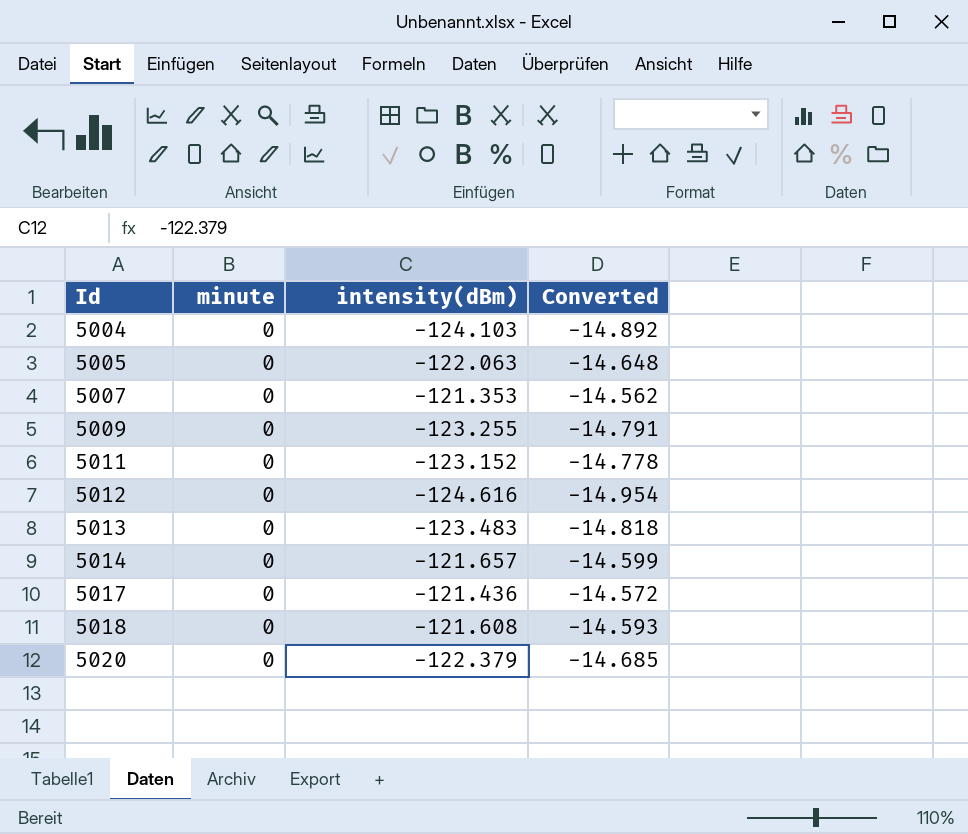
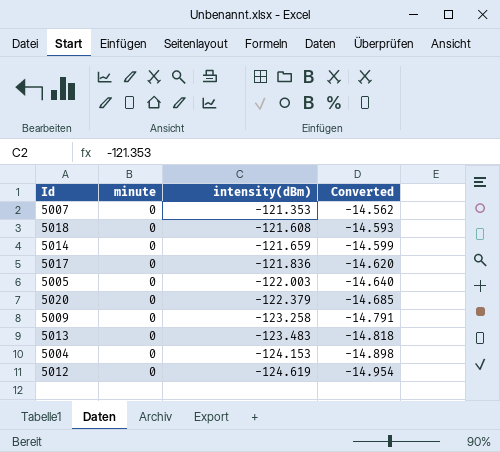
row order: Id ascending -> intensity(dBm) descending
row 5011: 0 | -123.152 | -14.778 -> none
5014 | intensity(dBm): -121.657 -> -121.659
5017 | intensity(dBm): -121.436 -> -121.836
5017 | Converted: -14.572 -> -14.620
5005 | intensity(dBm): -122.063 -> -122.003
5005 | Converted: -14.648 -> -14.640
5009 | intensity(dBm): -123.255 -> -123.258
5004 | intensity(dBm): -124.103 -> -124.153
5004 | Converted: -14.892 -> -14.898
5012 | intensity(dBm): -124.616 -> -124.619

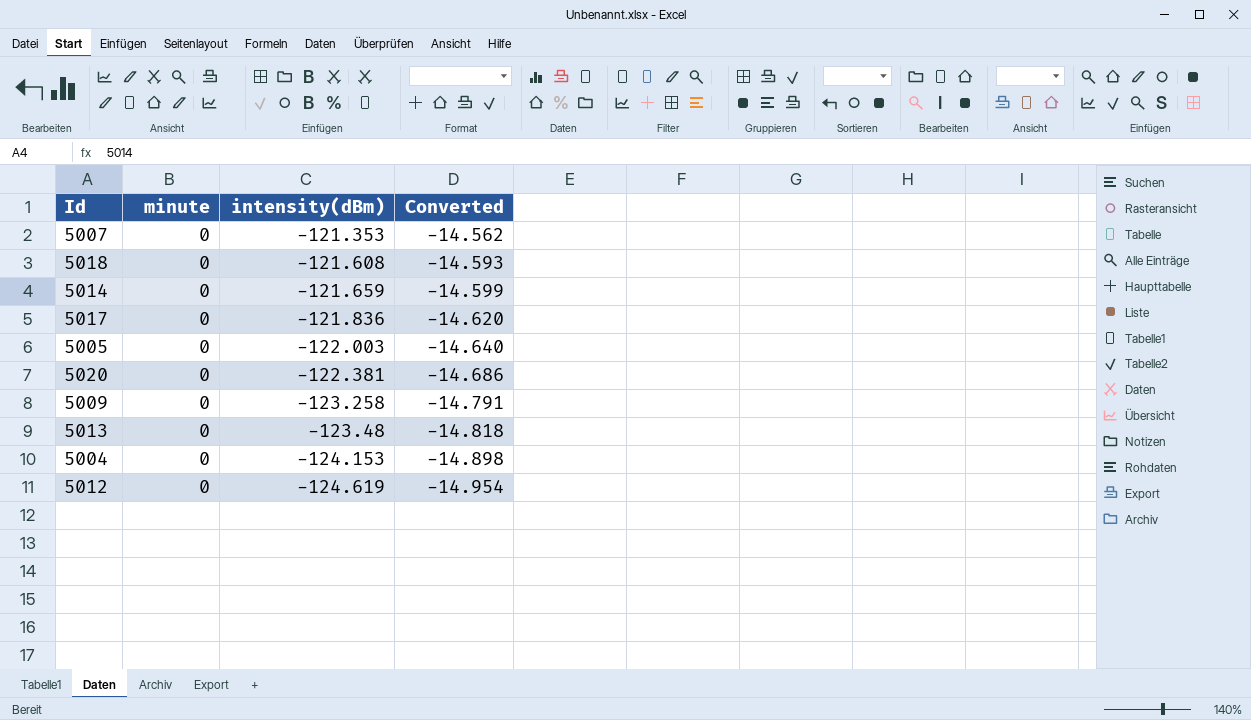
5020 | intensity(dBm): -122.379 -> -122.381
5020 | Converted: -14.685 -> -14.686
5013 | intensity(dBm): -123.483 -> -123.48

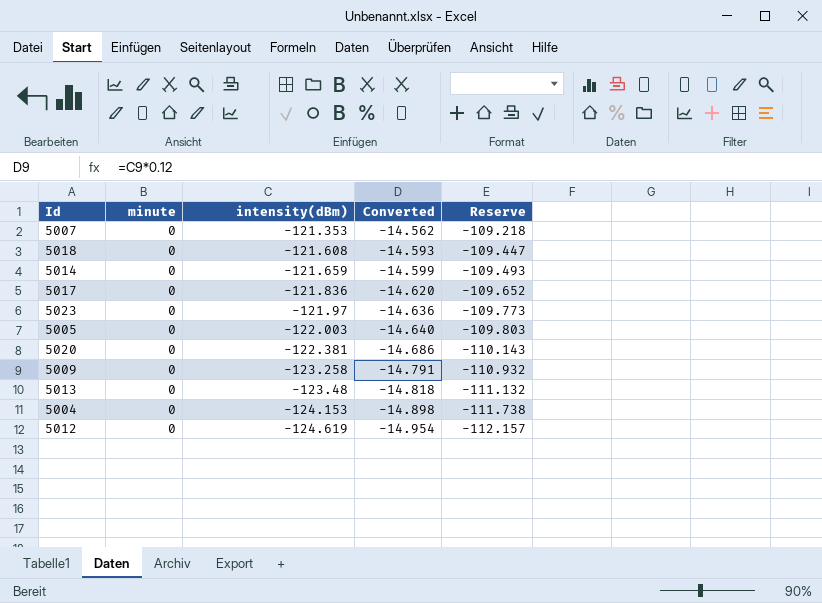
column Reserve | formula: none -> [intensity(dBm)] * 0.9
row 5023: none -> 0 | -121.97 | -14.636 | -109.773

